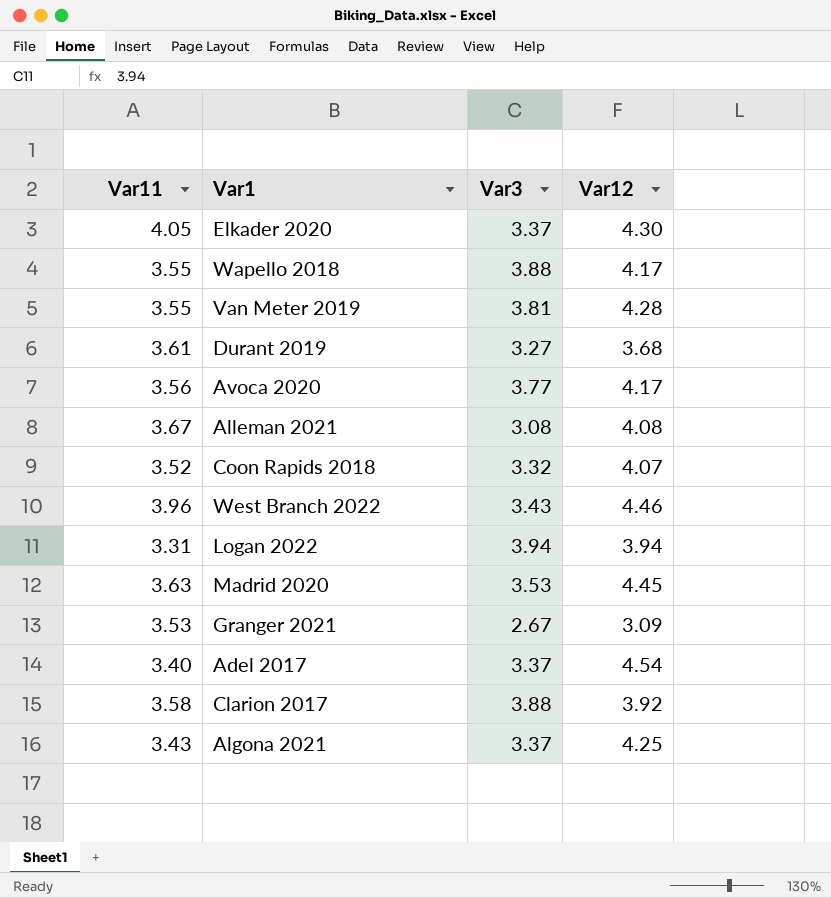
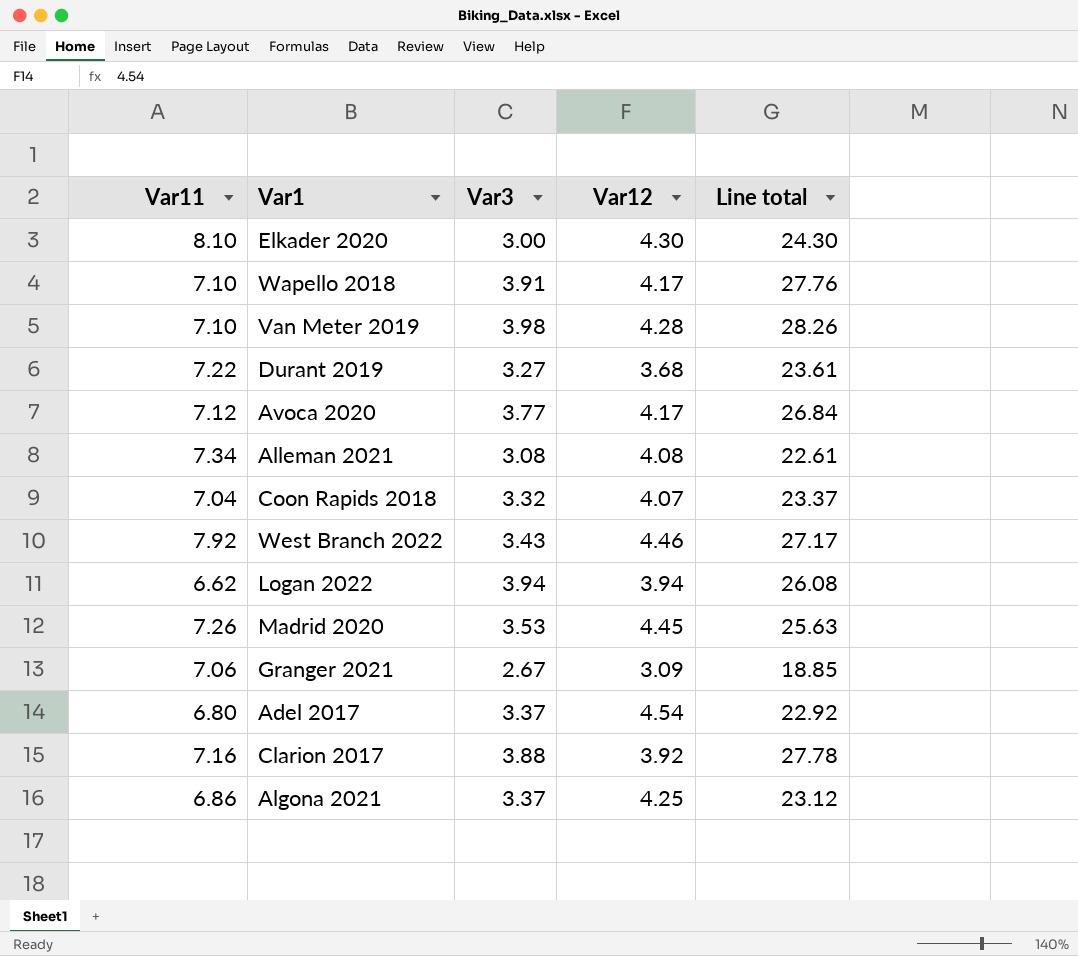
column Line total | formula: none -> [Var11] * [Var3]
Elkader 2020 | Var11: 4.05 -> 8.10
Elkader 2020 | Var3: 3.37 -> 3.00
Wapello 2018 | Var11: 3.55 -> 7.10
Wapello 2018 | Var3: 3.88 -> 3.91
Van Meter 2019 | Var11: 3.55 -> 7.10
Van Meter 2019 | Var3: 3.81 -> 3.98
Durant 2019 | Var11: 3.61 -> 7.22
Avoca 2020 | Var11: 3.56 -> 7.12
Alleman 2021 | Var11: 3.67 -> 7.34
Coon Rapids 2018 | Var11: 3.52 -> 7.04
West Branch 2022 | Var11: 3.96 -> 7.92
Logan 2022 | Var11: 3.31 -> 6.62
Madrid 2020 | Var11: 3.63 -> 7.26
Granger 2021 | Var11: 3.53 -> 7.06
Adel 2017 | Var11: 3.40 -> 6.80
Clarion 2017 | Var11: 3.58 -> 7.16
Algona 2021 | Var11: 3.43 -> 6.86

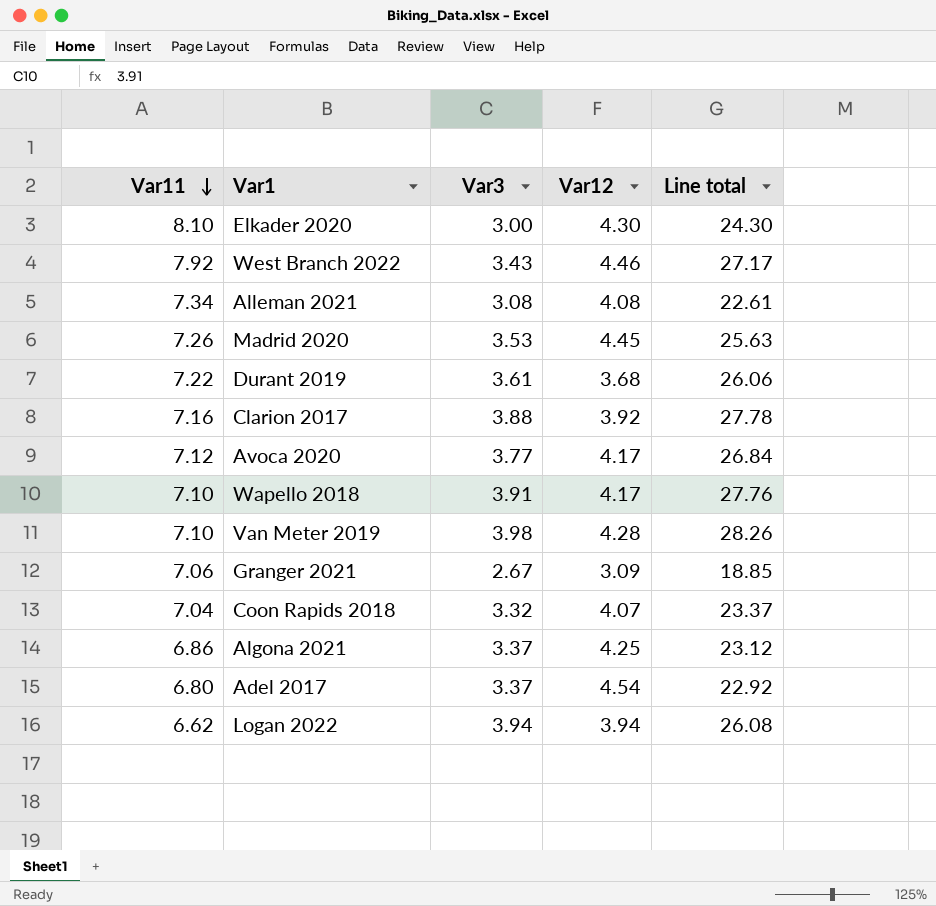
row order: none -> Var11 descending
Durant 2019 | Var3: 3.27 -> 3.61
Durant 2019 | Line total: 23.61 -> 26.06

